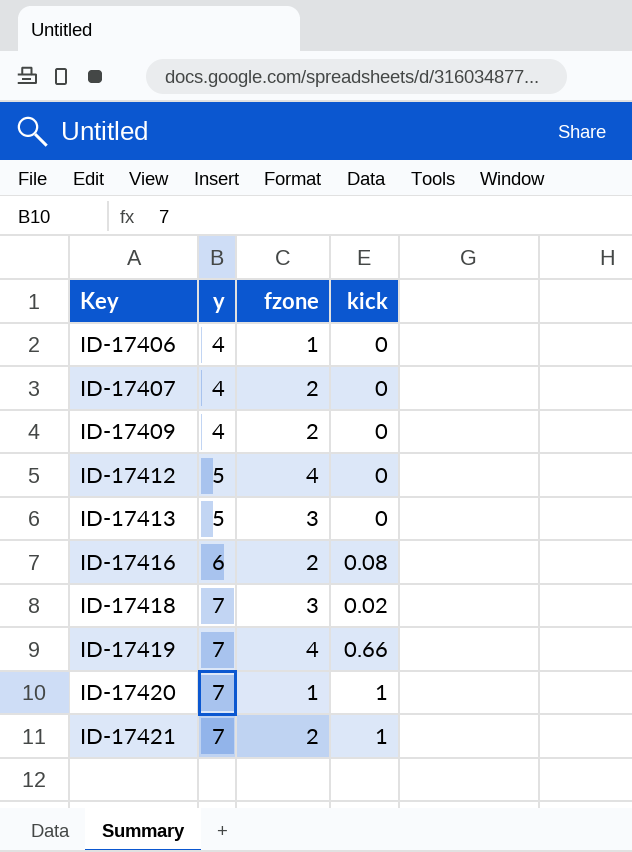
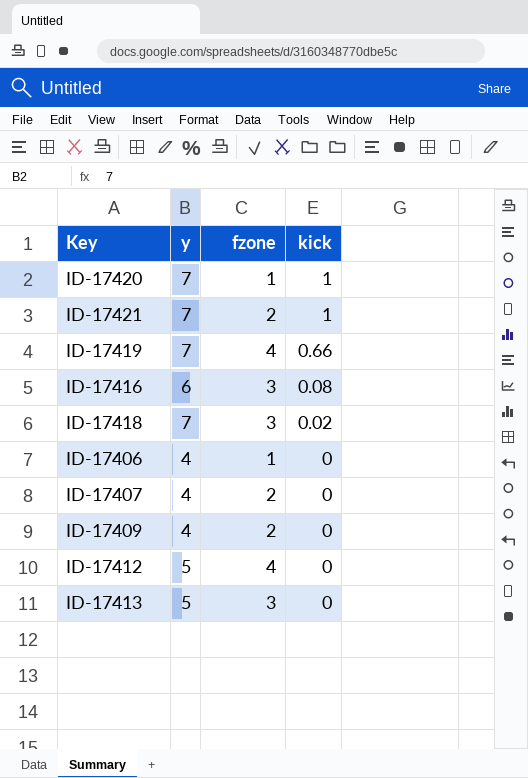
row order: Key ascending -> kick descending
ID-17416 | fzone: 2 -> 3

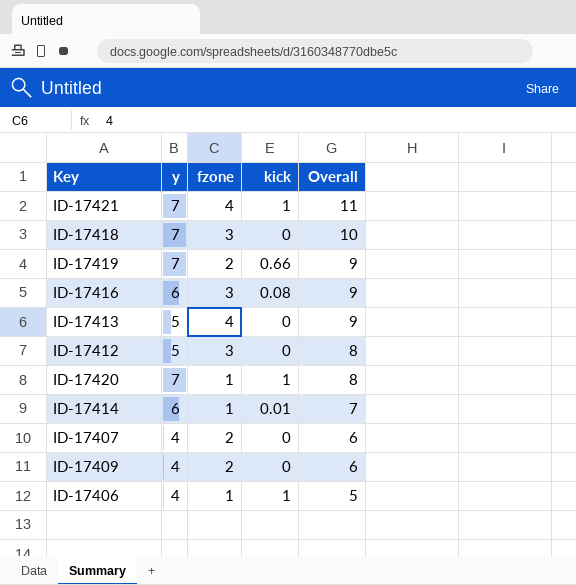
row order: kick descending -> Overall descending
column Overall | formula: none -> [y] + [fzone]
ID-17421 | fzone: 2 -> 4
ID-17418 | kick: 0.02 -> 0
ID-17419 | fzone: 4 -> 2
ID-17413 | fzone: 3 -> 4
ID-17412 | fzone: 4 -> 3
row ID-17414: none -> 6 | 1 | 0.01 | 7
ID-17406 | kick: 0 -> 1

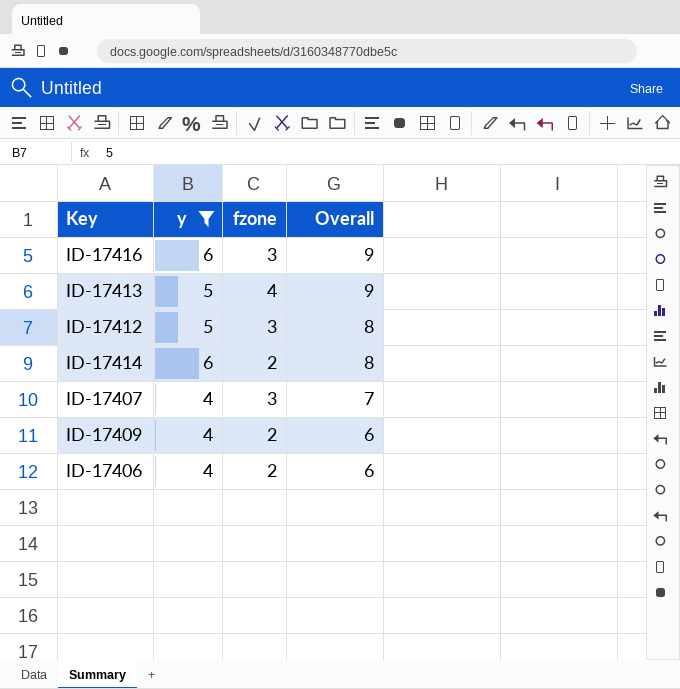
filter: none -> y != 7
column kick | position: 4 -> none
ID-17414 | fzone: 1 -> 2
ID-17414 | Overall: 7 -> 8
ID-17407 | fzone: 2 -> 3
ID-17407 | Overall: 6 -> 7
ID-17406 | fzone: 1 -> 2
ID-17406 | Overall: 5 -> 6

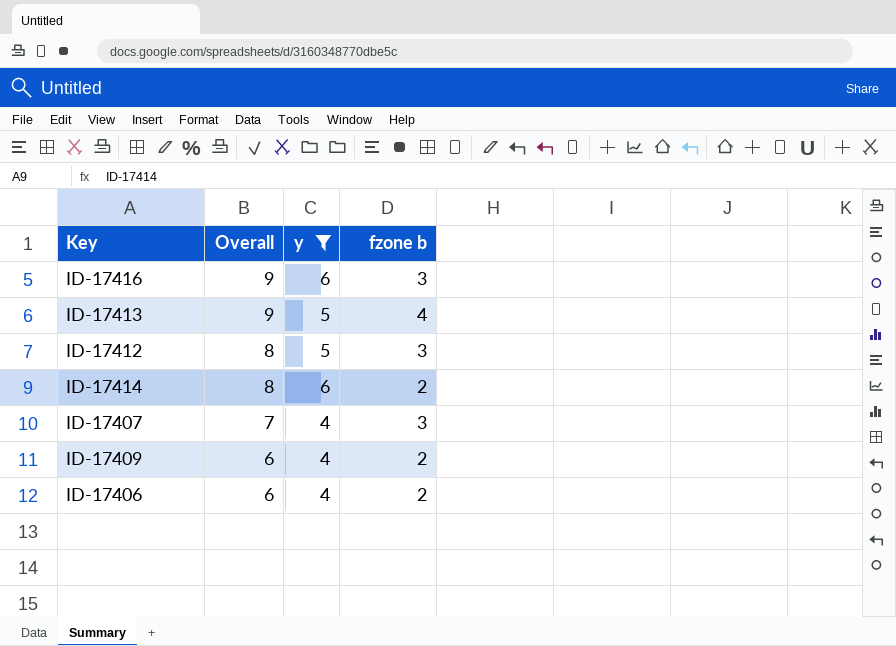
column Overall | position: 4 -> 2
column name: fzone -> fzone b

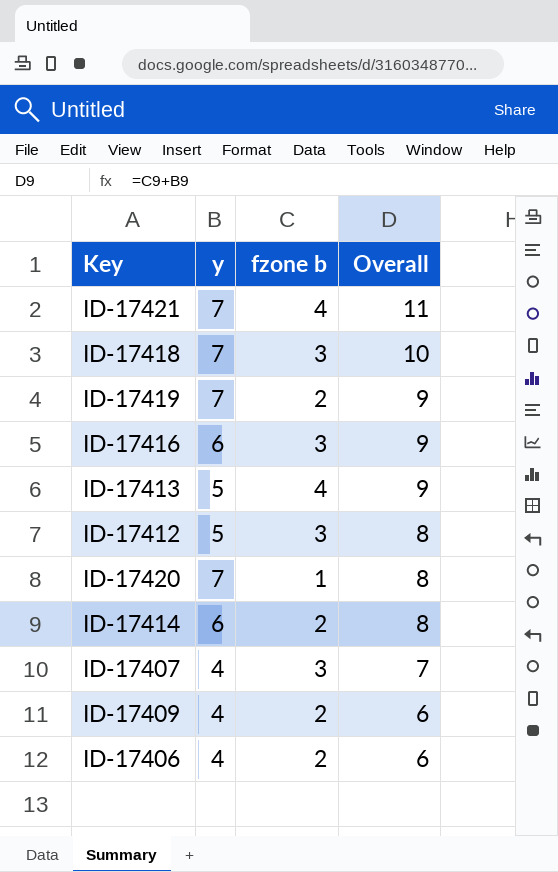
filter: y != 7 -> none
column Overall | position: 2 -> 4

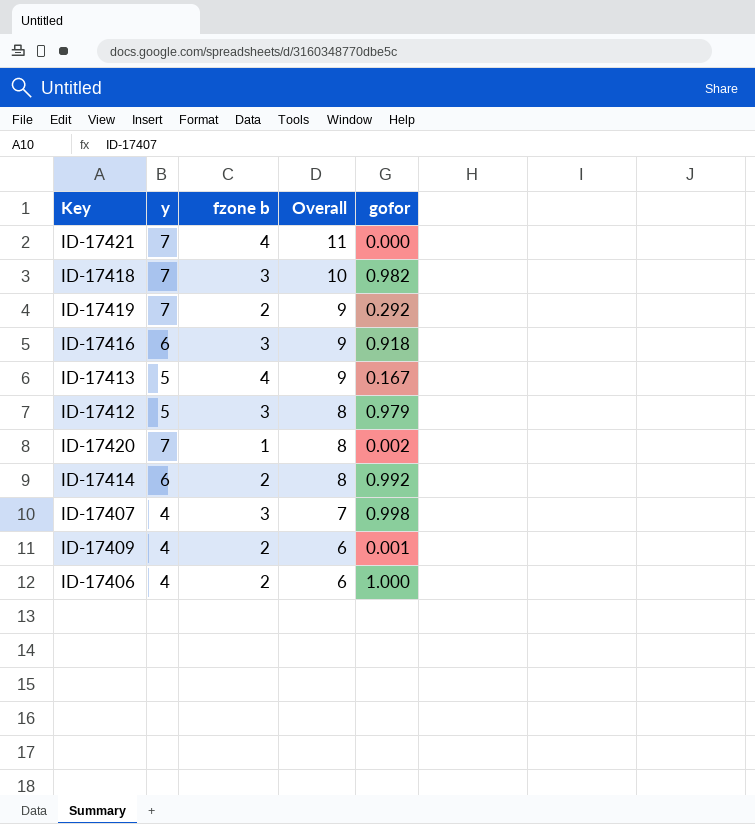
column gofor | position: none -> 5

